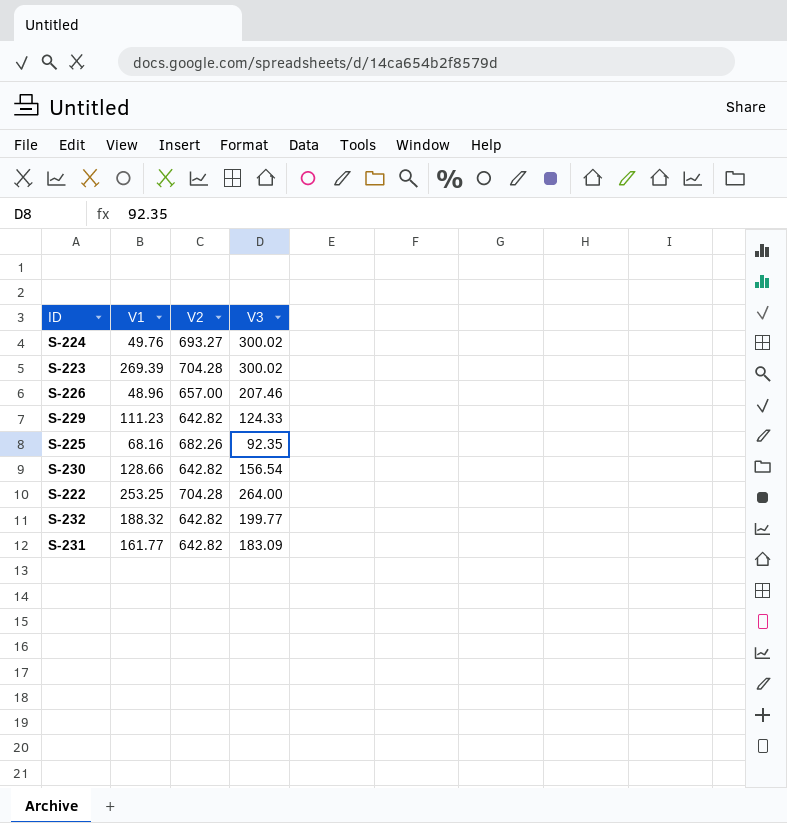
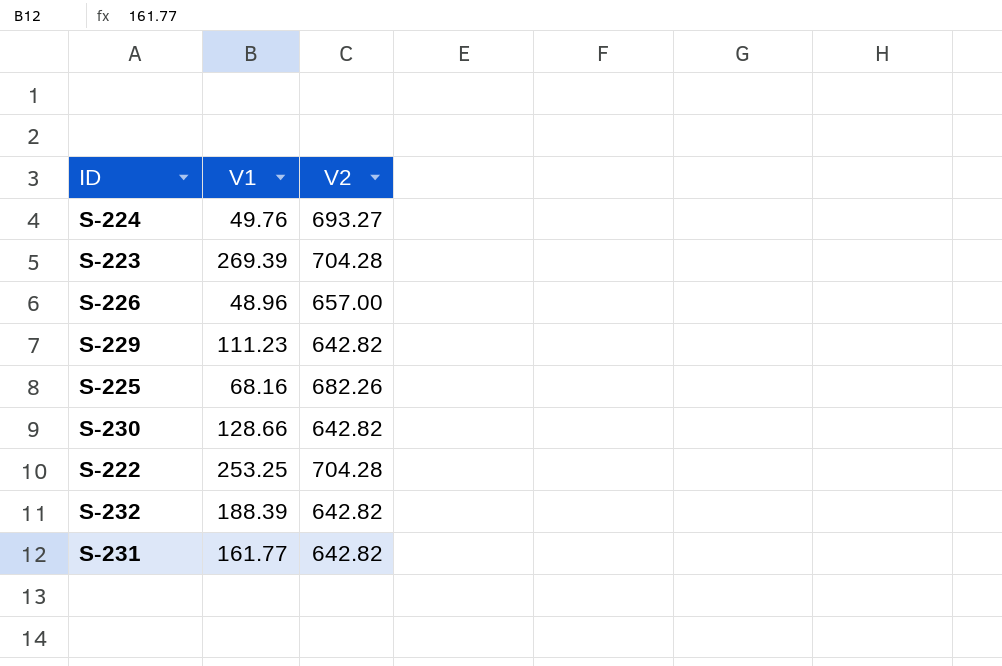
column V3 | position: 4 -> none
S-232 | V1: 188.32 -> 188.39

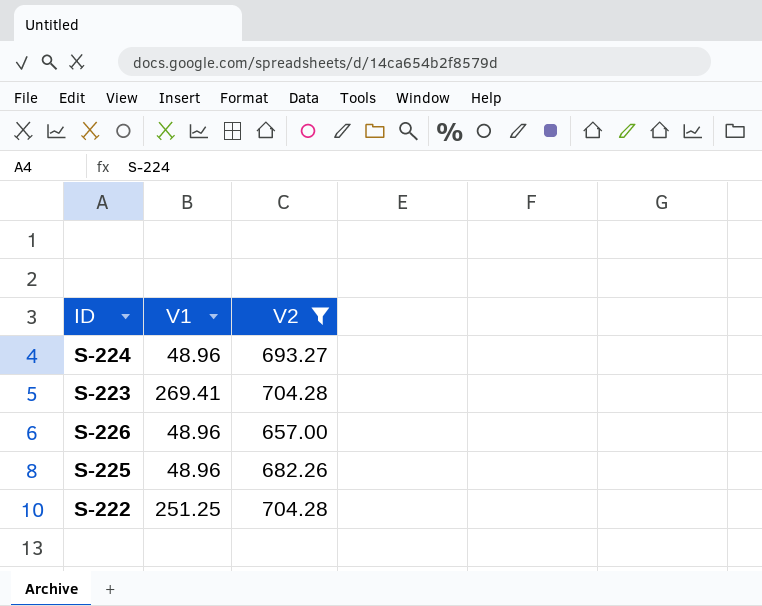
filter: none -> V2 != 642.82
S-224 | V1: 49.76 -> 48.96
S-223 | V1: 269.39 -> 269.41
S-225 | V1: 68.16 -> 48.96
S-222 | V1: 253.25 -> 251.25

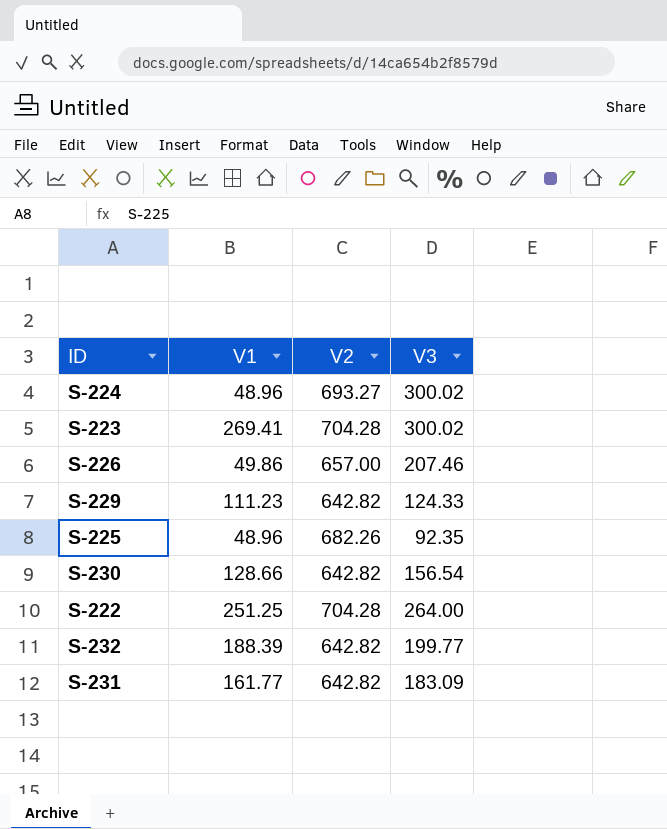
filter: V2 != 642.82 -> none
column V3 | position: none -> 4
S-226 | V1: 48.96 -> 49.86

